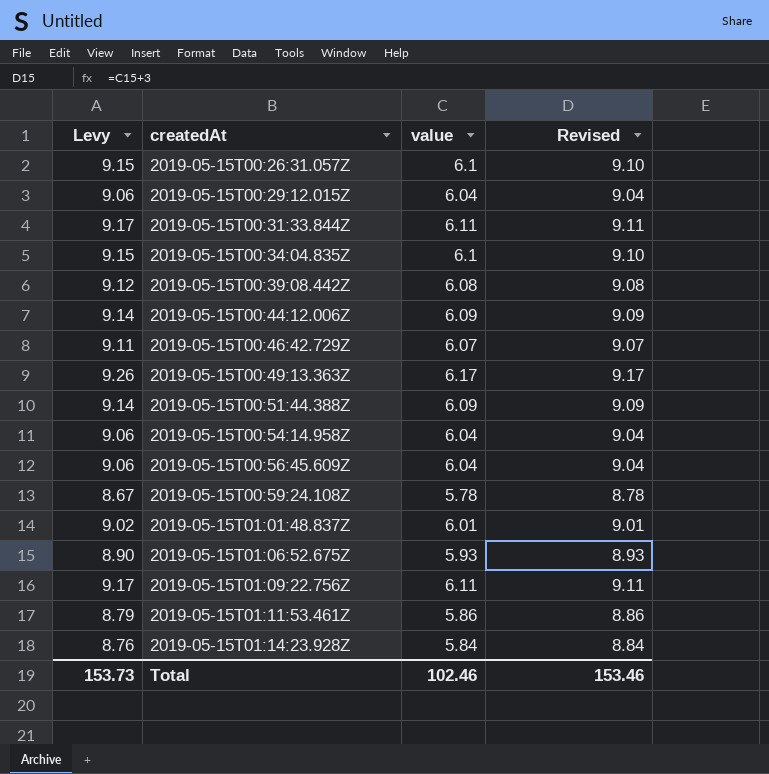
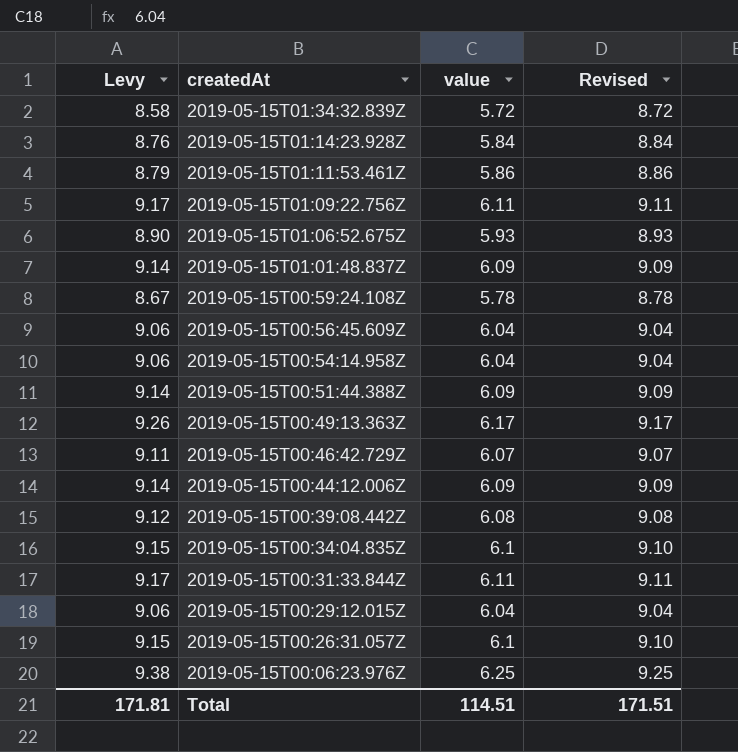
row order: createdAt ascending -> createdAt descending
row 2019-05-15T01:34:32.839Z: none -> 8.58 | 5.72 | 8.72
2019-05-15T01:01:48.837Z | Levy: 9.02 -> 9.14
2019-05-15T01:01:48.837Z | value: 6.01 -> 6.09
2019-05-15T01:01:48.837Z | Revised: 9.01 -> 9.09
row 2019-05-15T00:06:23.976Z: none -> 9.38 | 6.25 | 9.25
Total | Levy: 153.73 -> 171.81
Total | value: 102.46 -> 114.51
Total | Revised: 153.46 -> 171.51

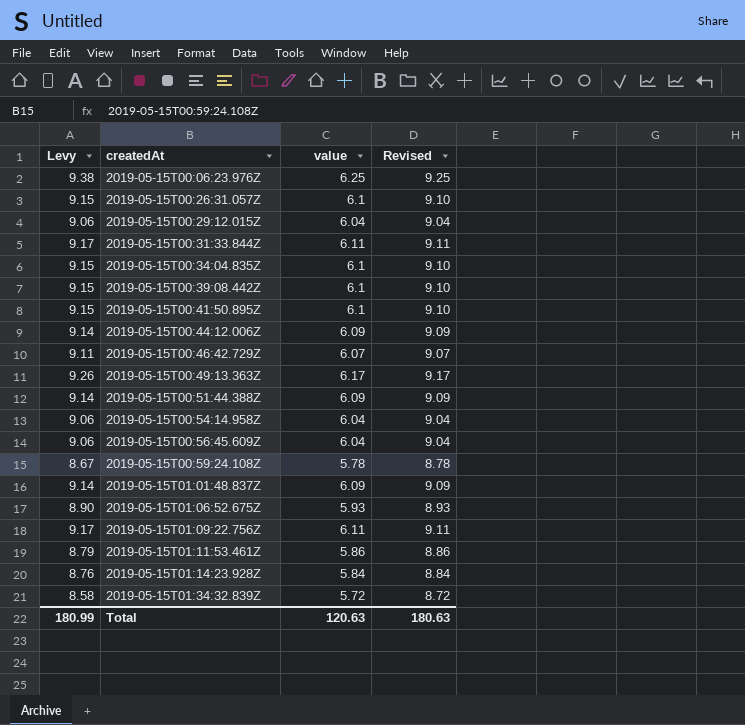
row order: createdAt descending -> createdAt ascending
2019-05-15T00:39:08.442Z | Levy: 9.12 -> 9.15
2019-05-15T00:39:08.442Z | value: 6.08 -> 6.1
2019-05-15T00:39:08.442Z | Revised: 9.08 -> 9.10
row 2019-05-15T00:41:50.895Z: none -> 9.15 | 6.1 | 9.10
Total | Levy: 171.81 -> 180.99
Total | value: 114.51 -> 120.63
Total | Revised: 171.51 -> 180.63

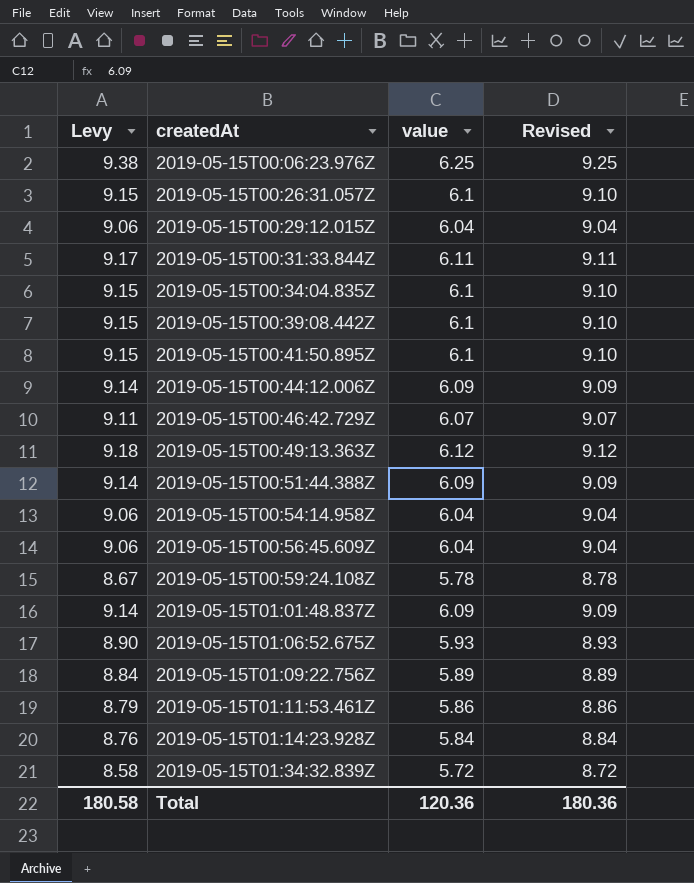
2019-05-15T00:49:13.363Z | Levy: 9.26 -> 9.18
2019-05-15T00:49:13.363Z | value: 6.17 -> 6.12
2019-05-15T00:49:13.363Z | Revised: 9.17 -> 9.12
2019-05-15T01:09:22.756Z | Levy: 9.17 -> 8.84
2019-05-15T01:09:22.756Z | value: 6.11 -> 5.89
2019-05-15T01:09:22.756Z | Revised: 9.11 -> 8.89
Total | Levy: 180.99 -> 180.58
Total | value: 120.63 -> 120.36
Total | Revised: 180.63 -> 180.36

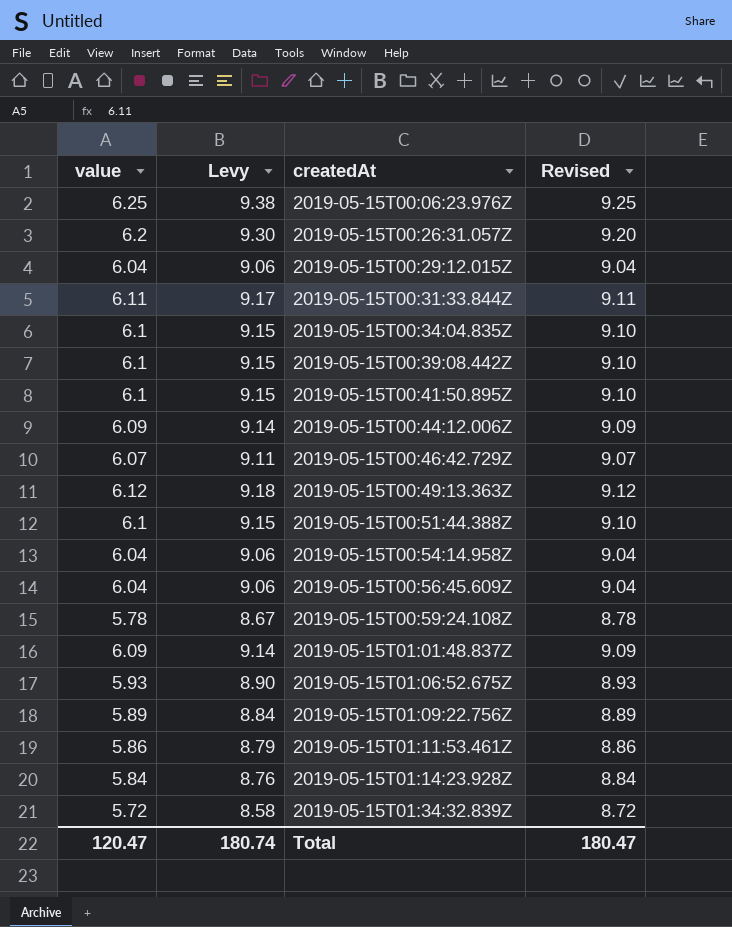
column value | position: 3 -> 1
2019-05-15T00:26:31.057Z | value: 6.1 -> 6.2
2019-05-15T00:26:31.057Z | Levy: 9.15 -> 9.30
2019-05-15T00:26:31.057Z | Revised: 9.10 -> 9.20
2019-05-15T00:51:44.388Z | value: 6.09 -> 6.1
2019-05-15T00:51:44.388Z | Levy: 9.14 -> 9.15
2019-05-15T00:51:44.388Z | Revised: 9.09 -> 9.10
Total | value: 120.36 -> 120.47
Total | Levy: 180.58 -> 180.74
Total | Revised: 180.36 -> 180.47

